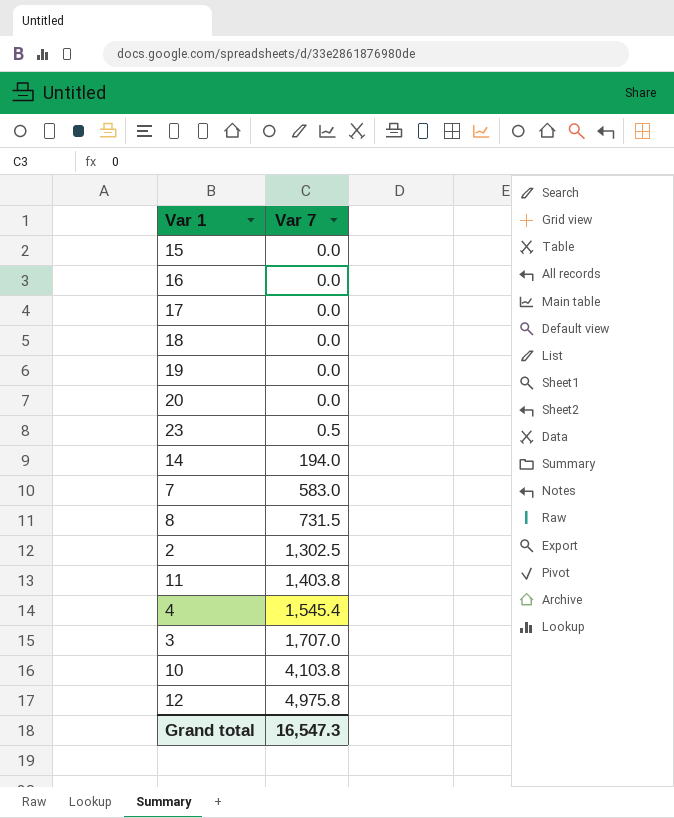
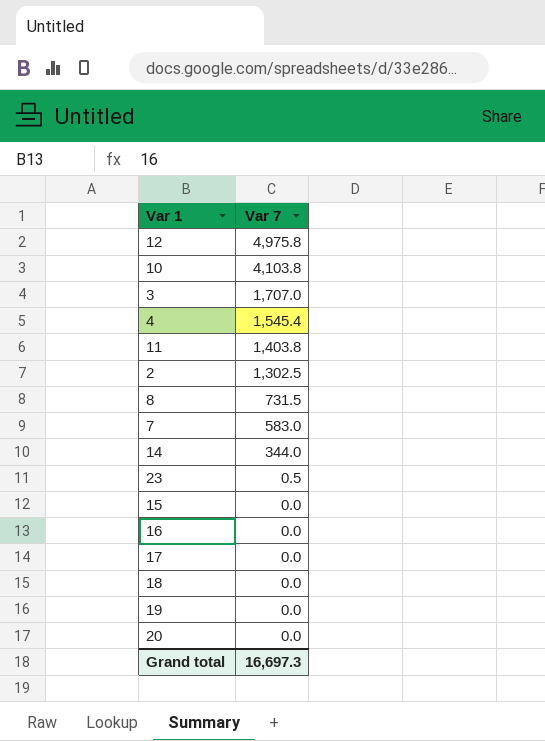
row order: Var 7 ascending -> Var 7 descending
14 | Var 7: 194.0 -> 344.0
Grand total | Var 7: 16,547.3 -> 16,697.3

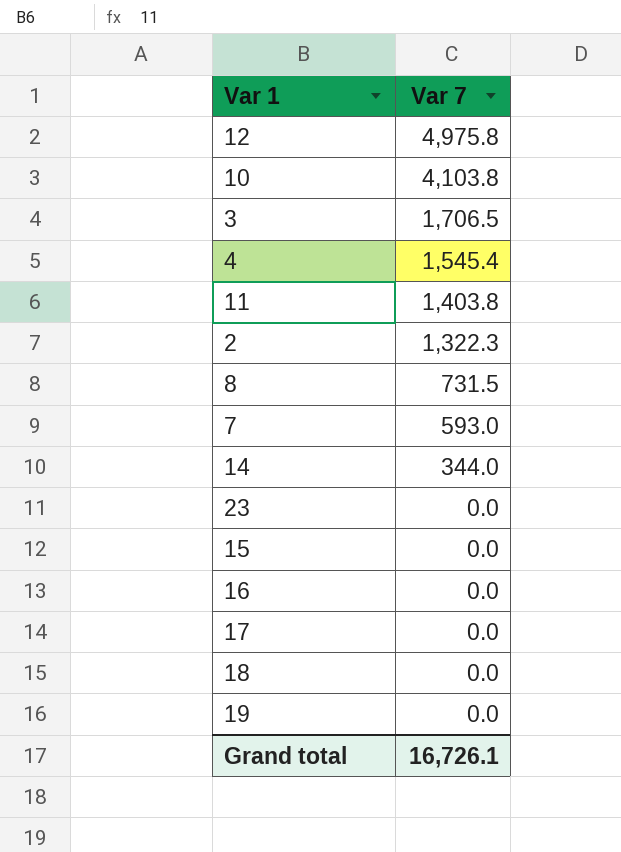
row 20: 0.0 -> none
3 | Var 7: 1,707.0 -> 1,706.5
2 | Var 7: 1,302.5 -> 1,322.3
7 | Var 7: 583.0 -> 593.0
23 | Var 7: 0.5 -> 0.0
Grand total | Var 7: 16,697.3 -> 16,726.1

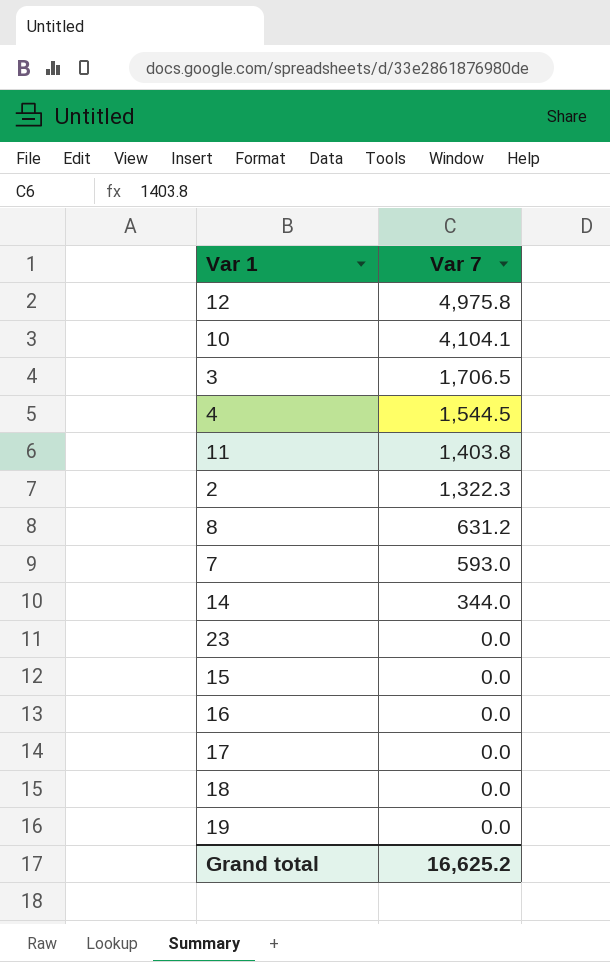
10 | Var 7: 4,103.8 -> 4,104.1
4 | Var 7: 1,545.4 -> 1,544.5
8 | Var 7: 731.5 -> 631.2
Grand total | Var 7: 16,726.1 -> 16,625.2

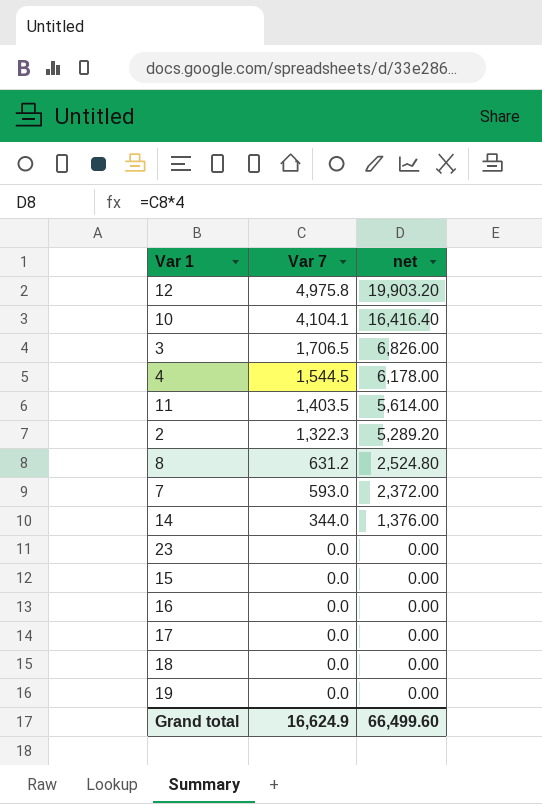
column net | formula: none -> [Var 7] * 4
11 | Var 7: 1,403.8 -> 1,403.5
Grand total | Var 7: 16,625.2 -> 16,624.9

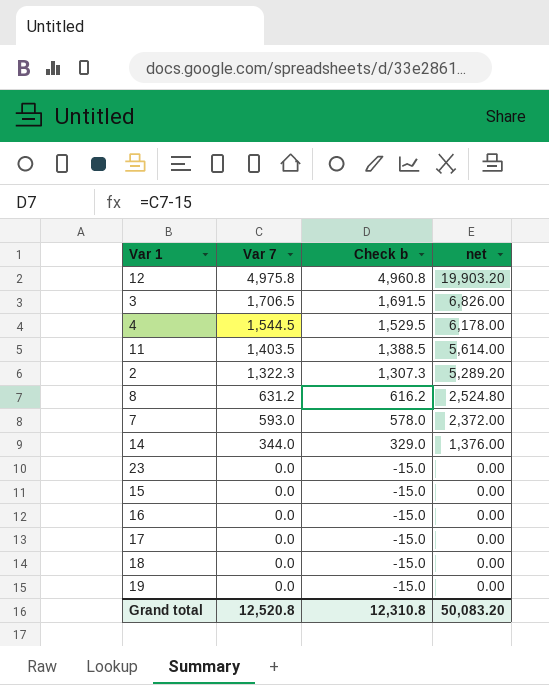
column Check b | formula: none -> [Var 7] - 15
row 10: 4,104.1 | 16,416.40 -> none
Grand total | Var 7: 16,624.9 -> 12,520.8
Grand total | net: 66,499.60 -> 50,083.20

